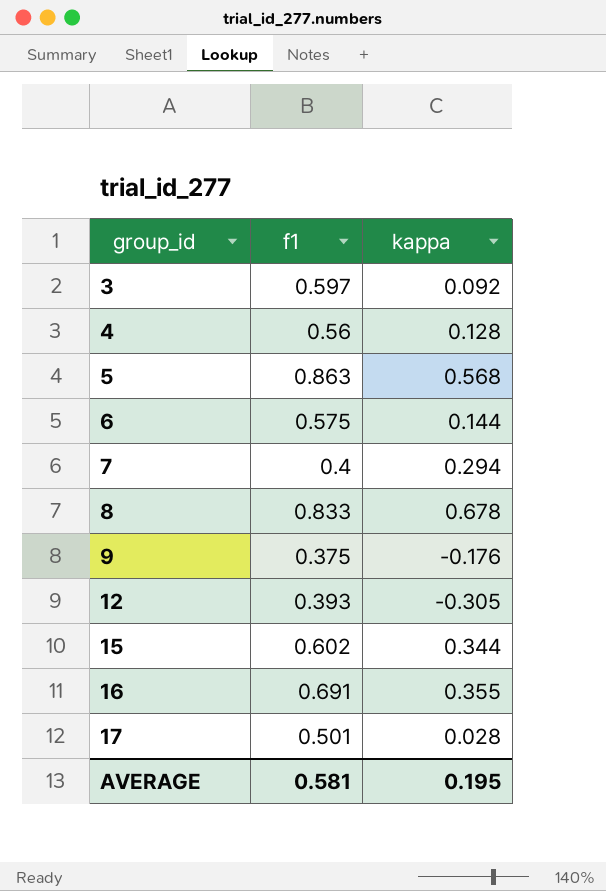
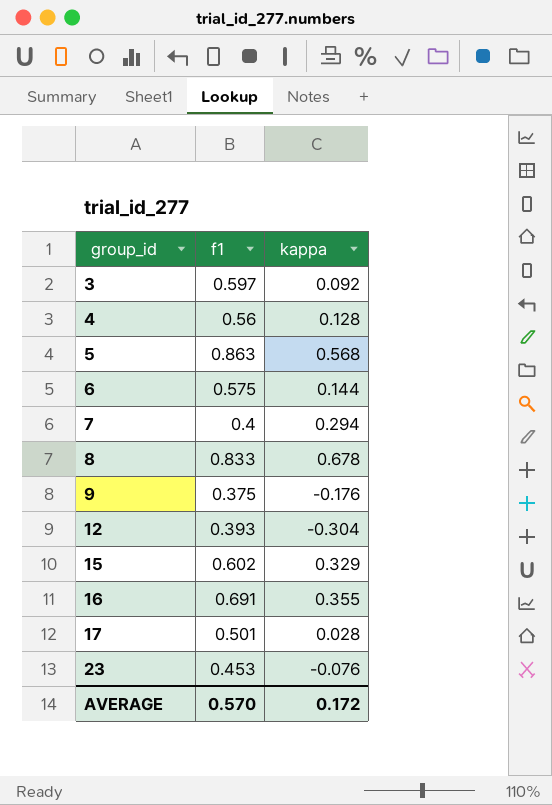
12 | kappa: -0.305 -> -0.304
15 | kappa: 0.344 -> 0.329
row 23: none -> 0.453 | -0.076
AVERAGE | f1: 0.581 -> 0.570
AVERAGE | kappa: 0.195 -> 0.172

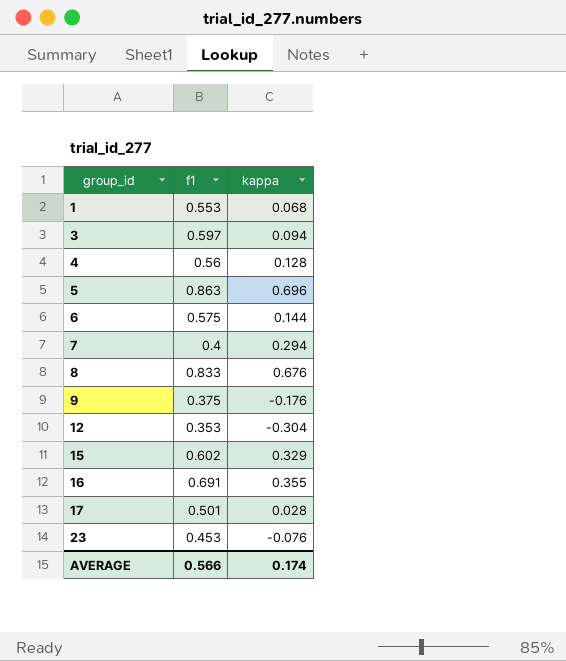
row 1: none -> 0.553 | 0.068
3 | kappa: 0.092 -> 0.094
5 | kappa: 0.568 -> 0.696
8 | kappa: 0.678 -> 0.676
12 | f1: 0.393 -> 0.353
AVERAGE | f1: 0.570 -> 0.566
AVERAGE | kappa: 0.172 -> 0.174

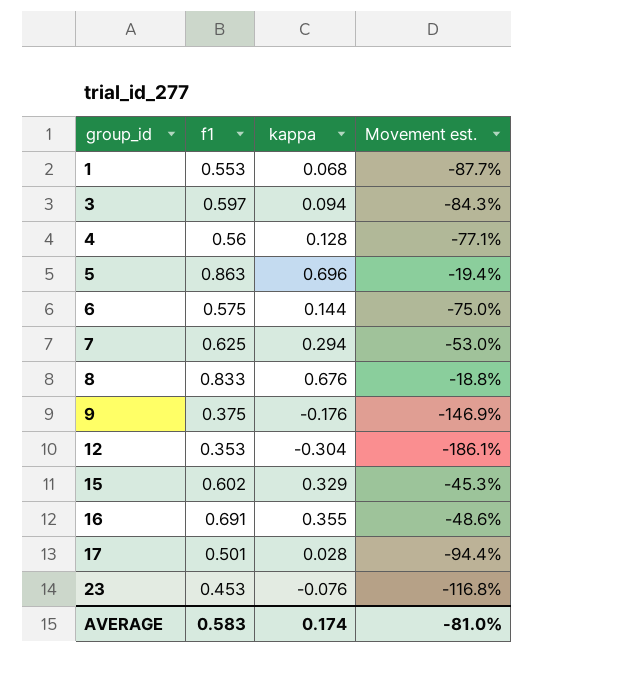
column Movement est. | formula: none -> ([kappa] - [f1]) / [f1]
7 | f1: 0.4 -> 0.625
AVERAGE | f1: 0.566 -> 0.583

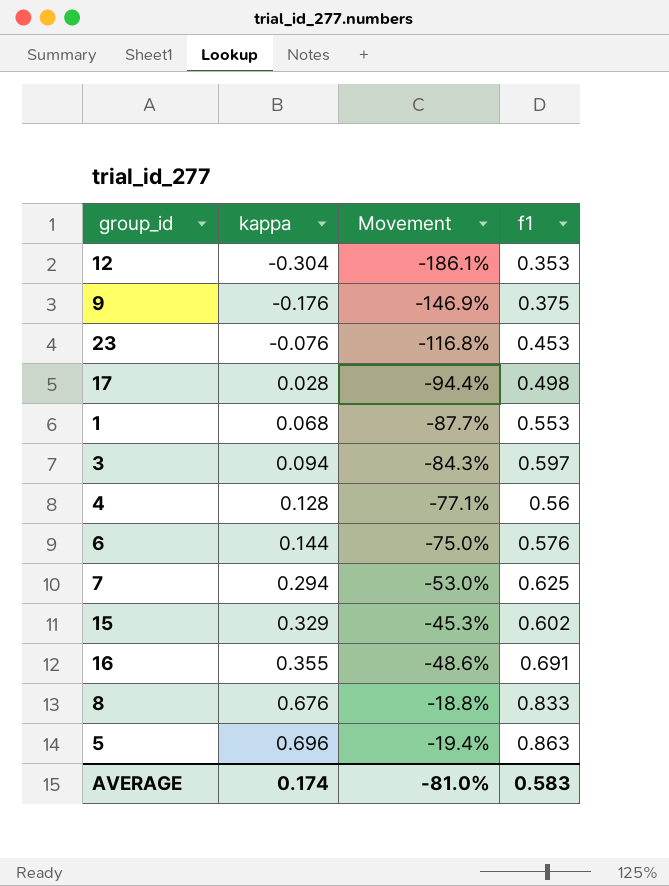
row order: group_id ascending -> kappa ascending
column name: Movement est. -> Movement
column f1 | position: 2 -> 4
17 | f1: 0.501 -> 0.498
6 | f1: 0.575 -> 0.576

